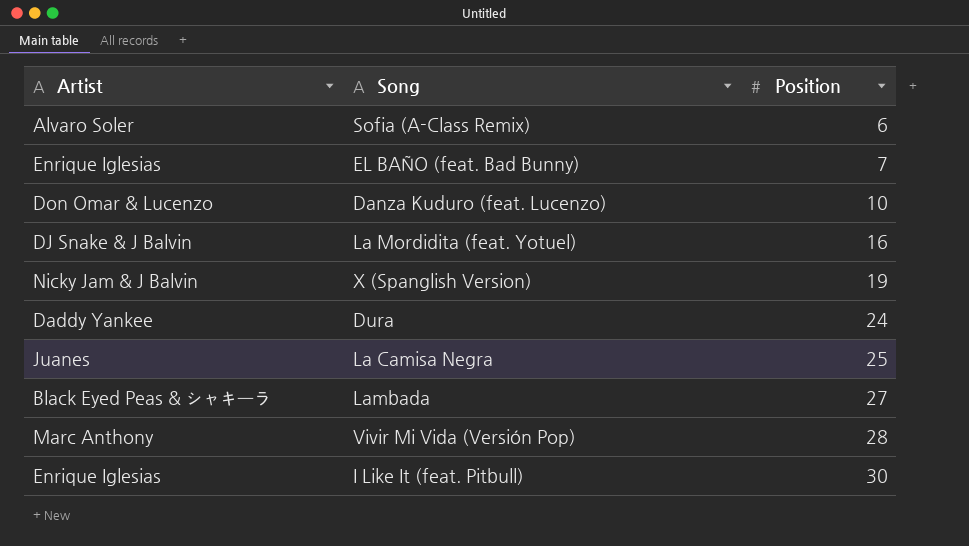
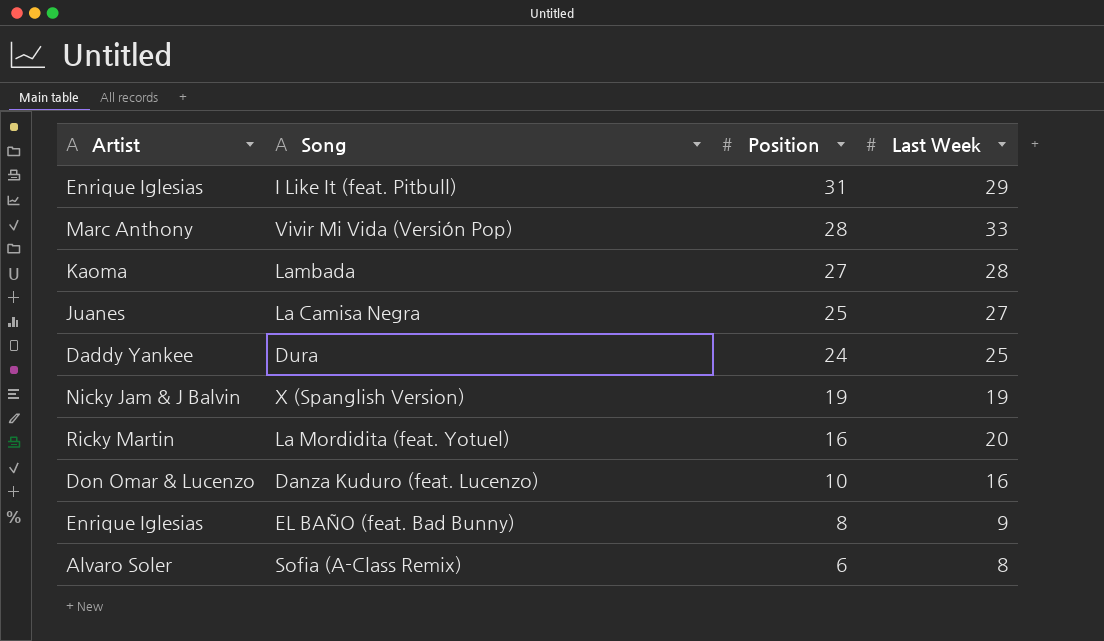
row order: Position ascending -> Position descending
column Last Week | position: none -> 4
I Like It (feat. Pitbull) | Position: 30 -> 31
Lambada | Artist: Black Eyed Peas & シャキーラ -> Kaoma
La Mordidita (feat. Yotuel) | Artist: DJ Snake & J Balvin -> Ricky Martin
EL BAÑO (feat. Bad Bunny) | Position: 7 -> 8

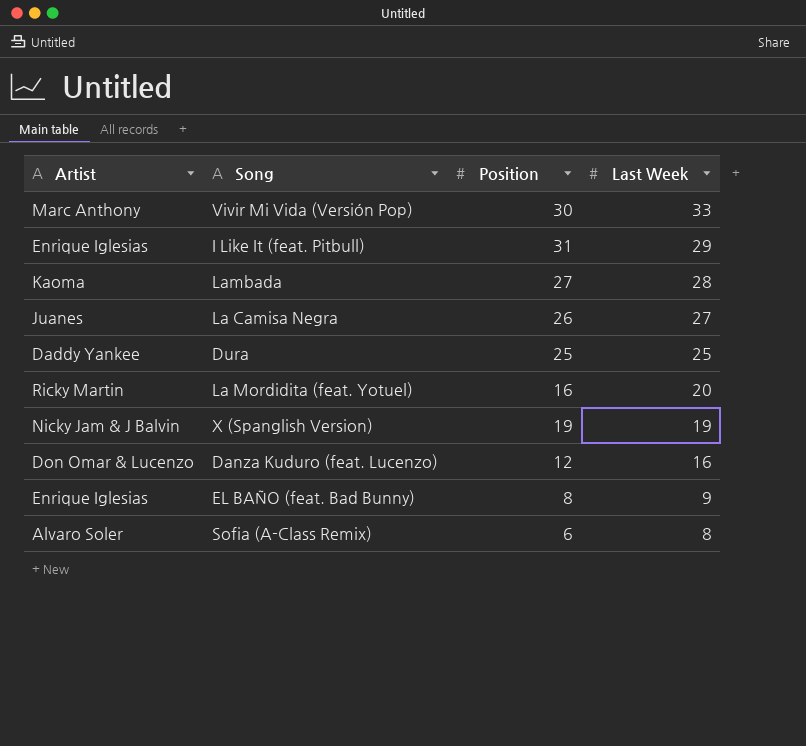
row order: Position descending -> Last Week descending
Vivir Mi Vida (Versión Pop) | Position: 28 -> 30
La Camisa Negra | Position: 25 -> 26
Dura | Position: 24 -> 25
Danza Kuduro (feat. Lucenzo) | Position: 10 -> 12

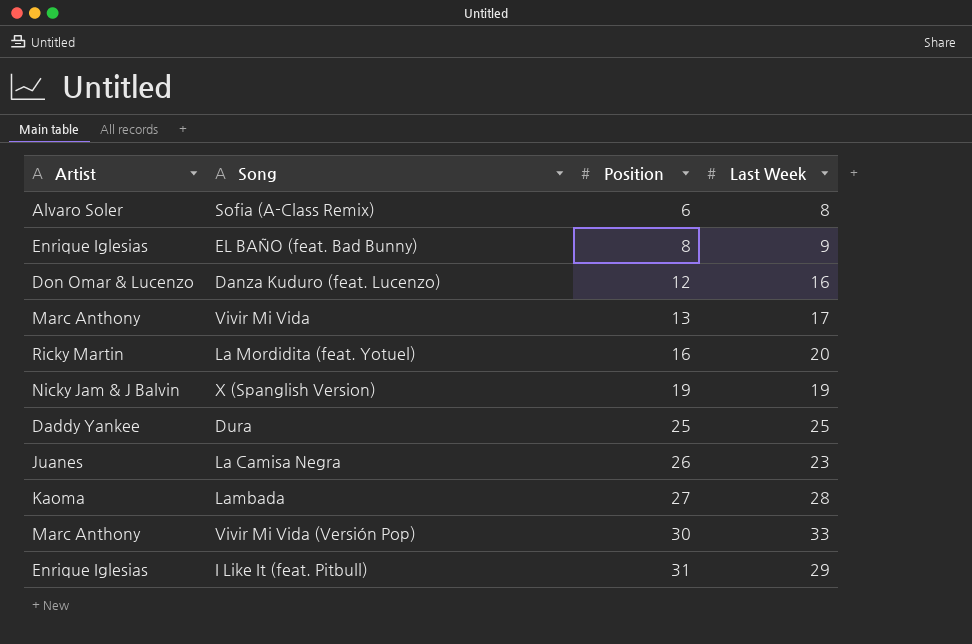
row order: Last Week descending -> Position ascending
row Vivir Mi Vida: none -> Marc Anthony | 13 | 17
La Camisa Negra | Last Week: 27 -> 23

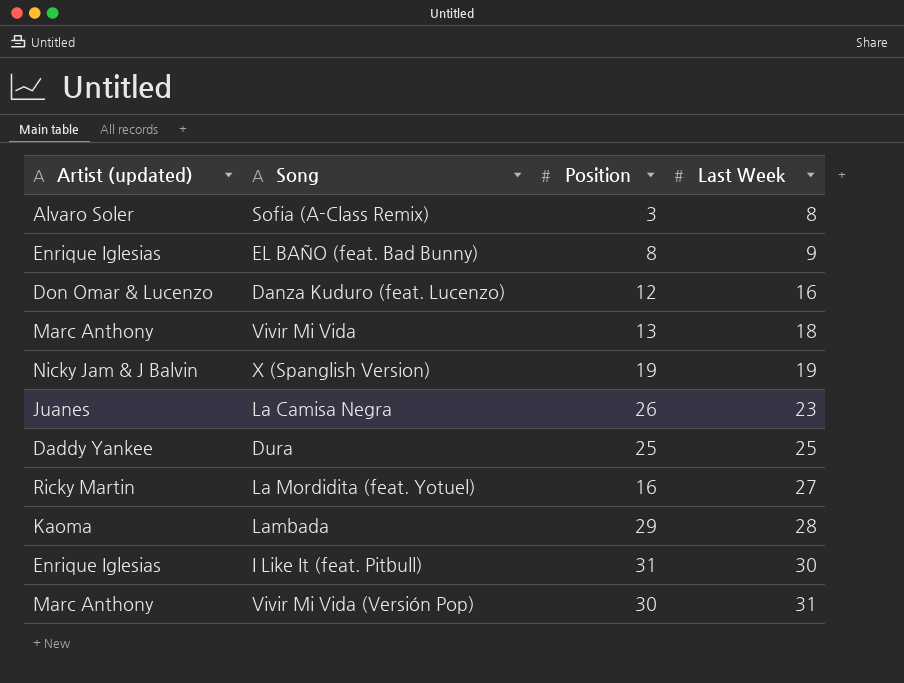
row order: Position ascending -> Last Week ascending
column name: Artist -> Artist (updated)
Sofia (A-Class Remix) | Position: 6 -> 3
Vivir Mi Vida | Last Week: 17 -> 18
La Mordidita (feat. Yotuel) | Last Week: 20 -> 27
Lambada | Position: 27 -> 29
I Like It (feat. Pitbull) | Last Week: 29 -> 30
Vivir Mi Vida (Versión Pop) | Last Week: 33 -> 31

